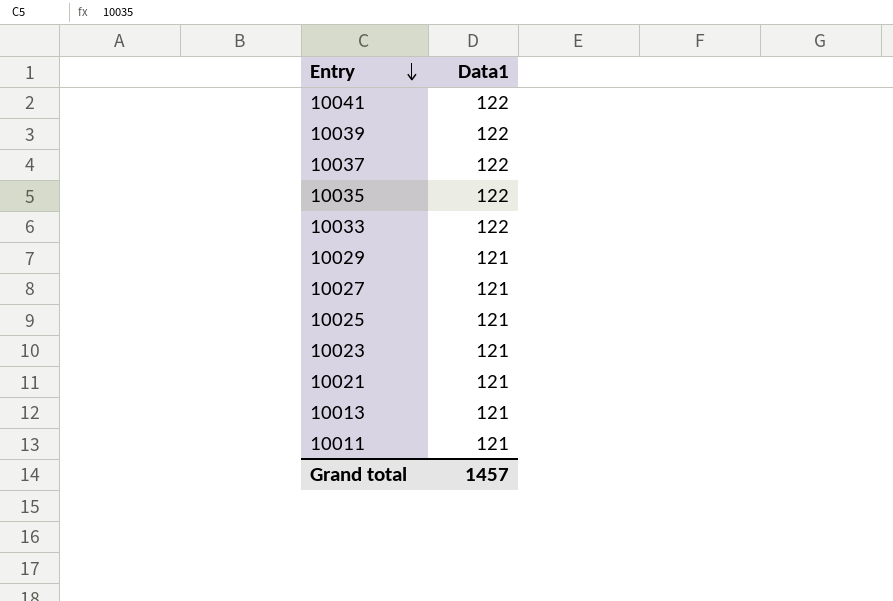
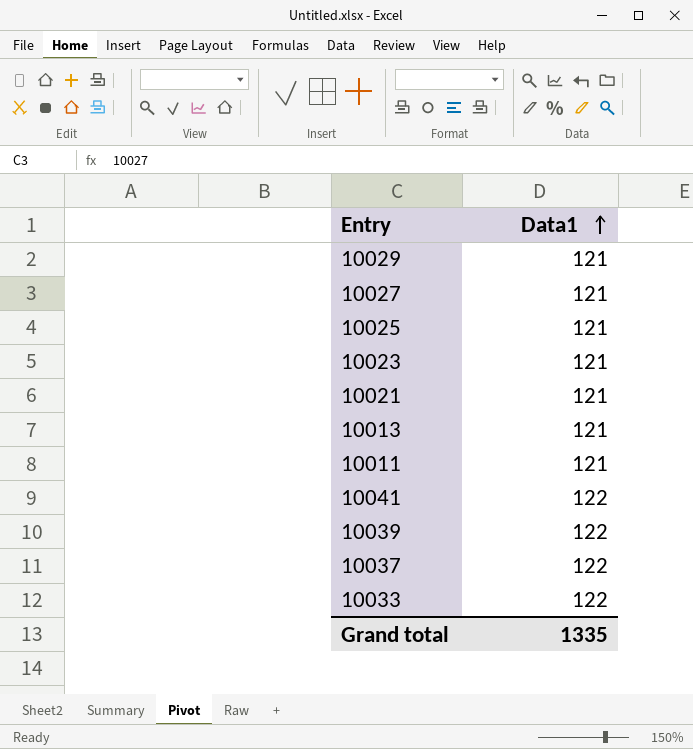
row order: Entry descending -> Data1 ascending
row 10035: 122 -> none
Grand total | Data1: 1457 -> 1335

